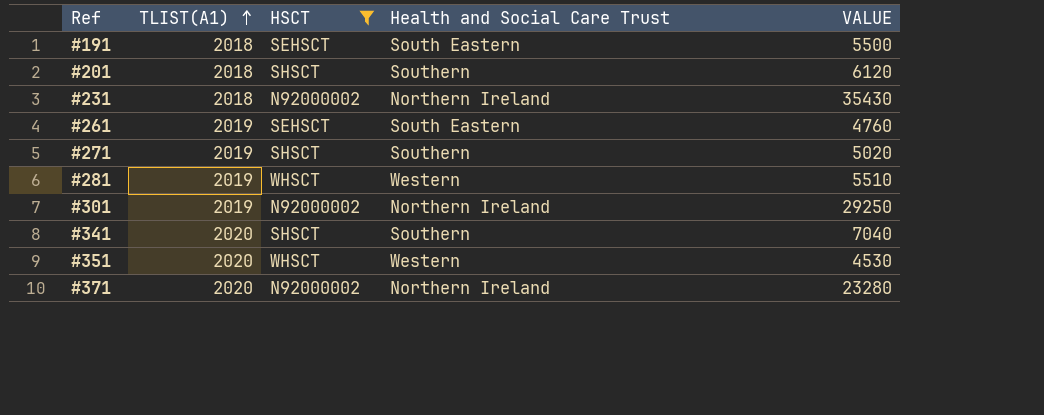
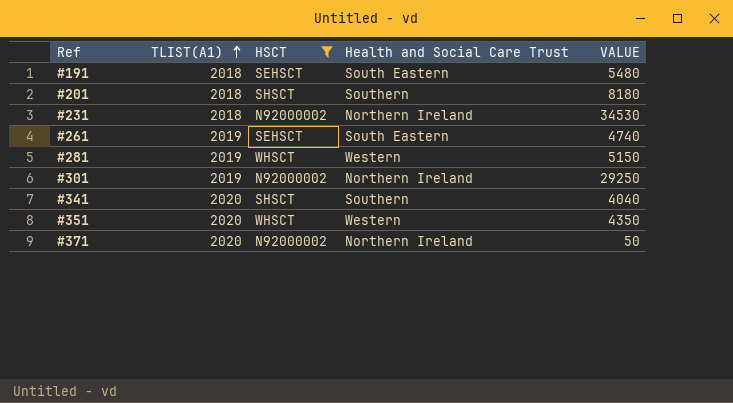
row #271: 2019 | SHSCT | Southern | 5020 -> none
#191 | VALUE: 5500 -> 5480
#201 | VALUE: 6120 -> 8180
#231 | VALUE: 35430 -> 34530
#261 | VALUE: 4760 -> 4740
#281 | VALUE: 5510 -> 5150
#341 | VALUE: 7040 -> 4040
#351 | VALUE: 4530 -> 4350
#371 | VALUE: 23280 -> 50

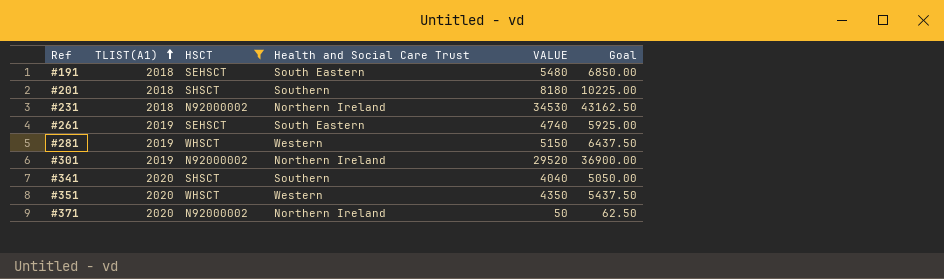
column Goal | formula: none -> [VALUE] * 1.25
#301 | VALUE: 29250 -> 29520

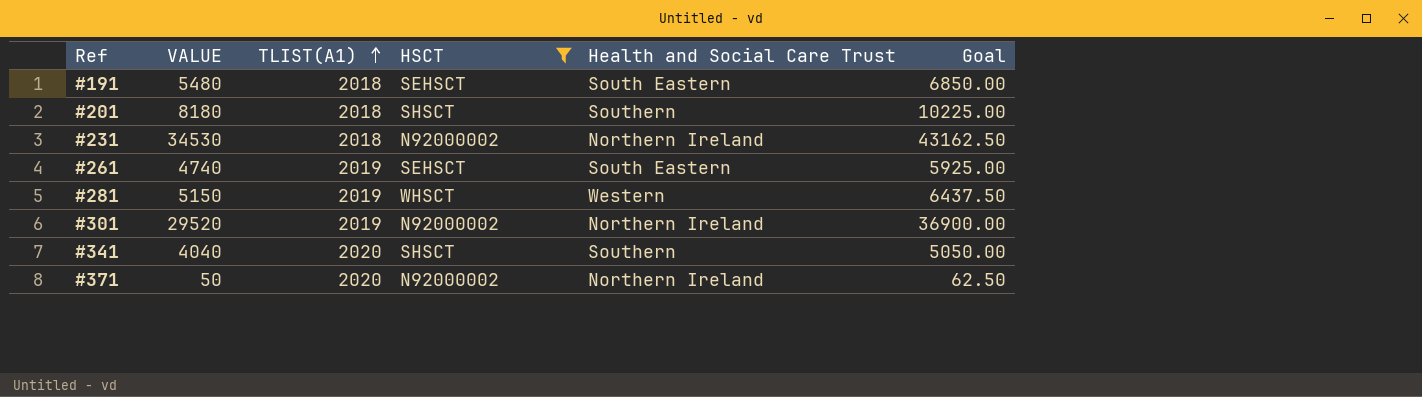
column VALUE | position: 5 -> 2
row #351: 2020 | WHSCT | Western | 4350 | 5437.50 -> none

